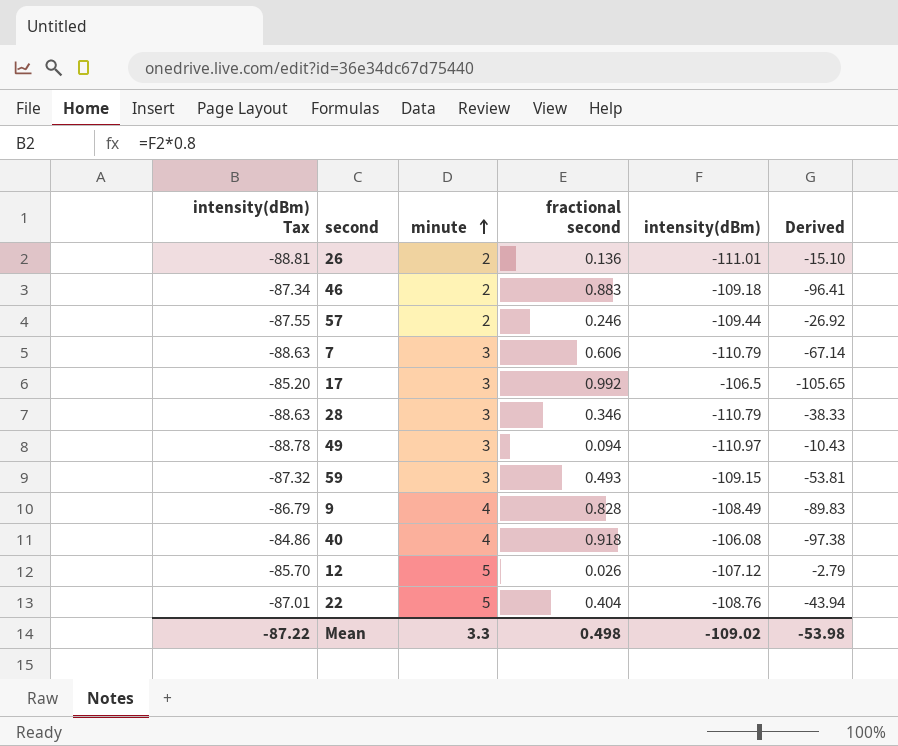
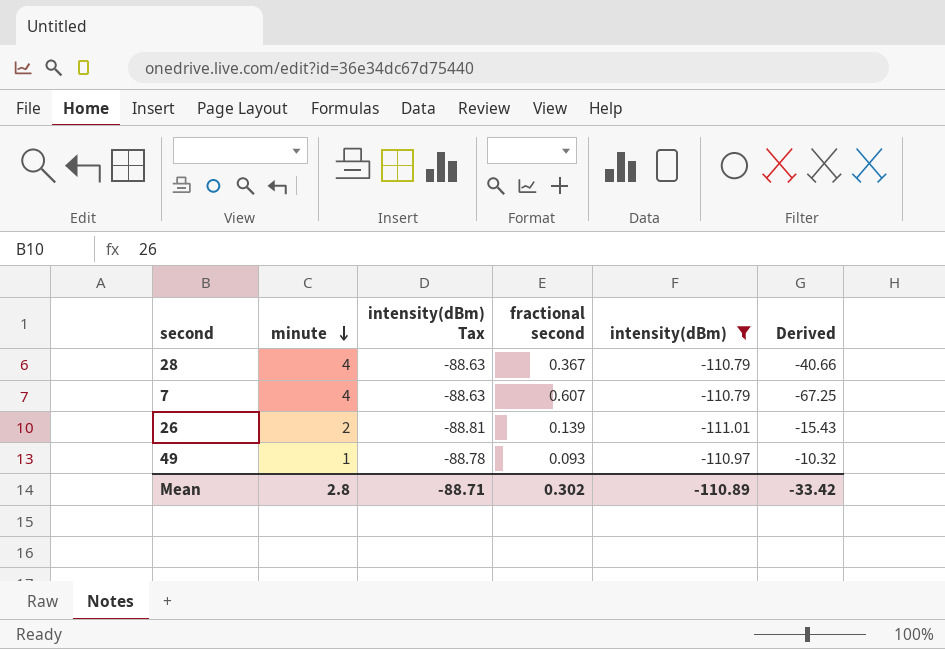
filter: none -> intensity(dBm) <= -110.79
row order: minute ascending -> minute descending
column intensity(dBm) Tax | position: 1 -> 3
28 | minute: 3 -> 4
28 | fractional second: 0.346 -> 0.367
28 | Derived: -38.33 -> -40.66
7 | minute: 3 -> 4
7 | fractional second: 0.606 -> 0.607
7 | Derived: -67.14 -> -67.25
26 | fractional second: 0.136 -> 0.139
26 | Derived: -15.10 -> -15.43
49 | minute: 3 -> 1
49 | fractional second: 0.094 -> 0.093
49 | Derived: -10.43 -> -10.32
Mean | minute: 3.3 -> 2.8
Mean | intensity(dBm) Tax: -87.22 -> -88.71
Mean | fractional second: 0.498 -> 0.302
Mean | intensity(dBm): -109.02 -> -110.89
Mean | Derived: -53.98 -> -33.42

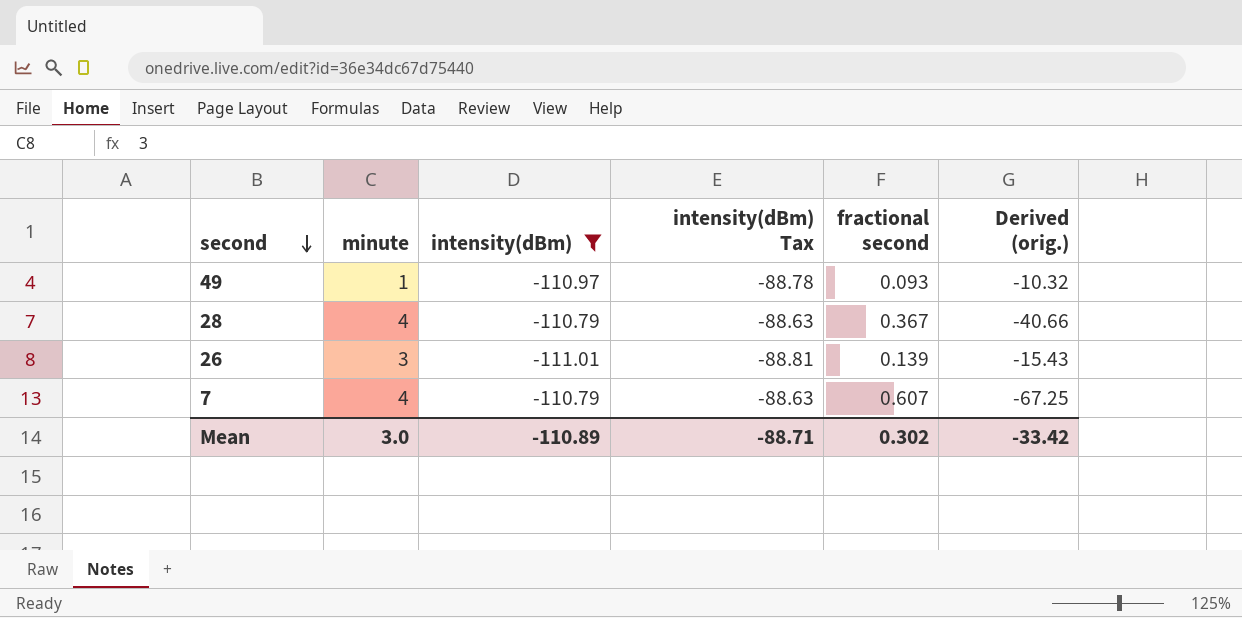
row order: minute descending -> second descending
column intensity(dBm) | position: 5 -> 3
column name: Derived -> Derived (orig.)
26 | minute: 2 -> 3
Mean | minute: 2.8 -> 3.0

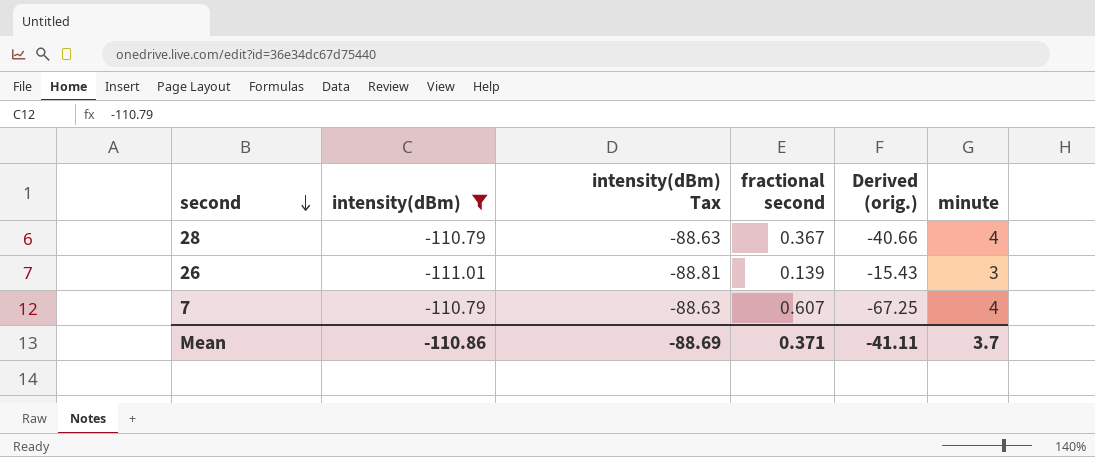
column minute | position: 2 -> 6
row 49: 1 | -110.97 | -88.78 | 0.093 | -10.32 -> none
Mean | intensity(dBm): -110.89 -> -110.86
Mean | intensity(dBm) Tax: -88.71 -> -88.69
Mean | fractional second: 0.302 -> 0.371
Mean | Derived (orig.): -33.42 -> -41.11
Mean | minute: 3.0 -> 3.7

